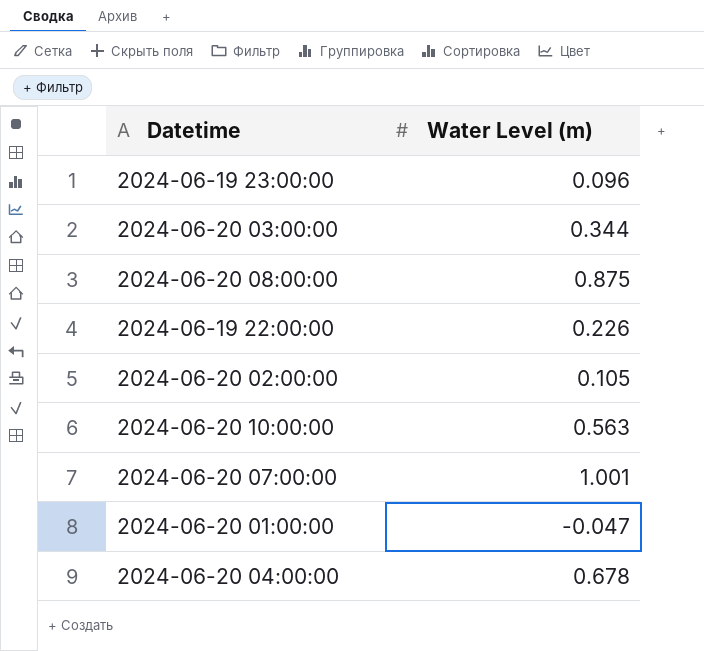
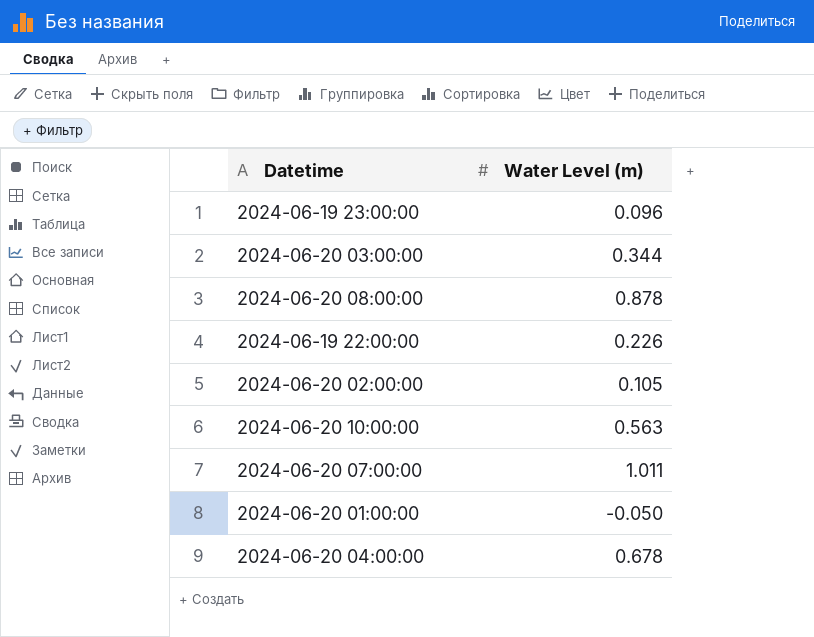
2024-06-20 08:00:00 | Water Level (m): 0.875 -> 0.878
2024-06-20 07:00:00 | Water Level (m): 1.001 -> 1.011
2024-06-20 01:00:00 | Water Level (m): -0.047 -> -0.050

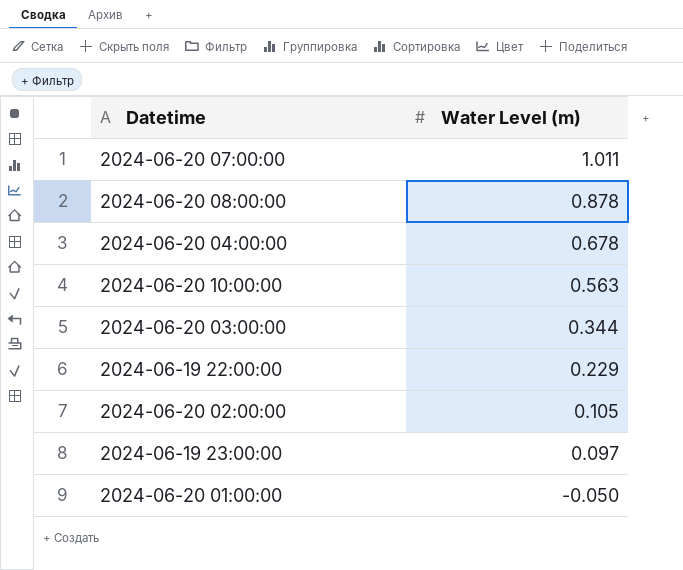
row order: none -> Water Level (m) descending
2024-06-19 22:00:00 | Water Level (m): 0.226 -> 0.229
2024-06-19 23:00:00 | Water Level (m): 0.096 -> 0.097

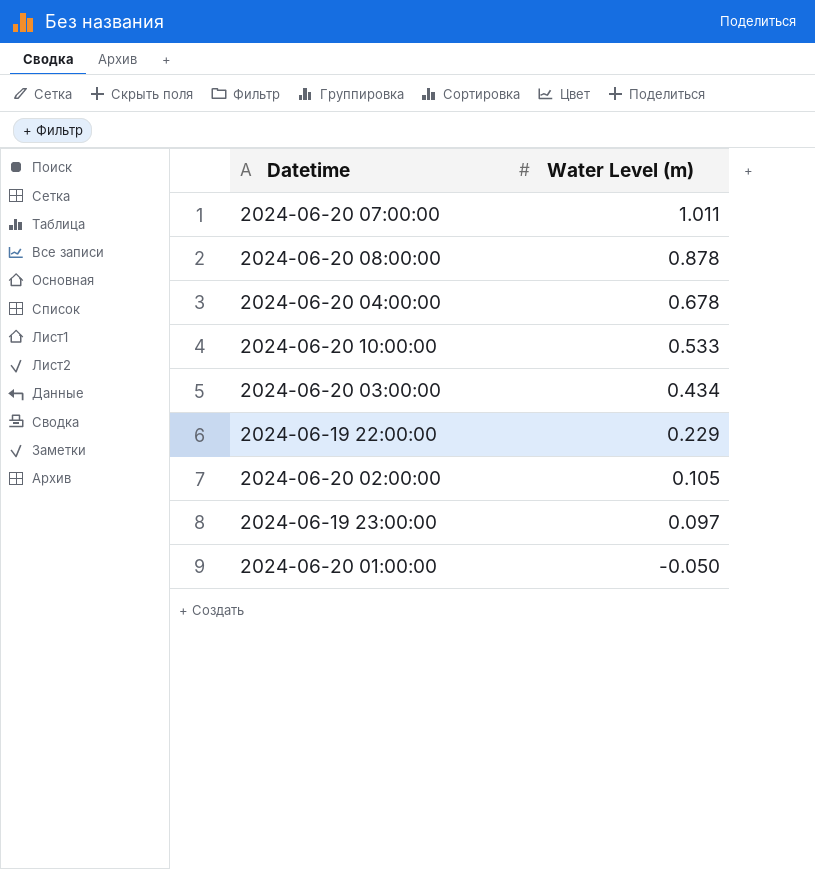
2024-06-20 10:00:00 | Water Level (m): 0.563 -> 0.533
2024-06-20 03:00:00 | Water Level (m): 0.344 -> 0.434

